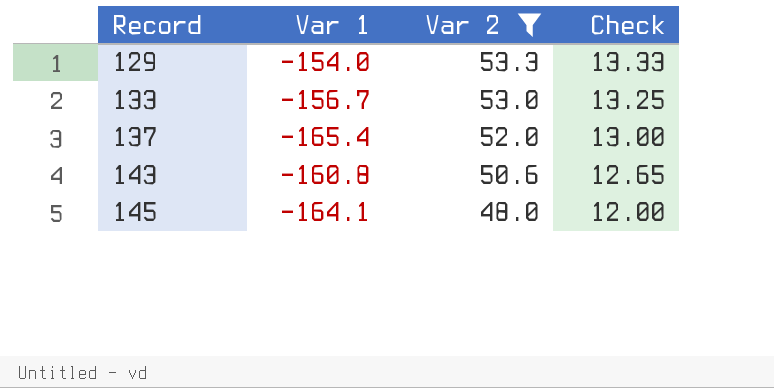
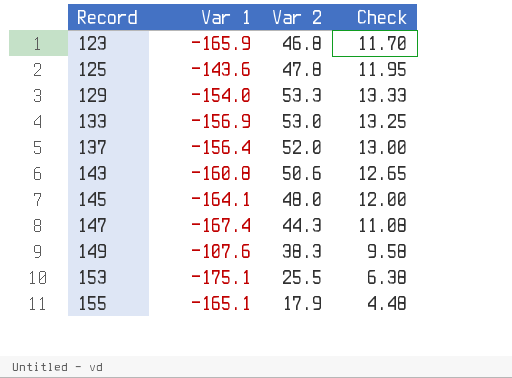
filter: Var 2 >= 48.0 -> none
133 | Var 1: -156.7 -> -156.9
137 | Var 1: -165.4 -> -156.4

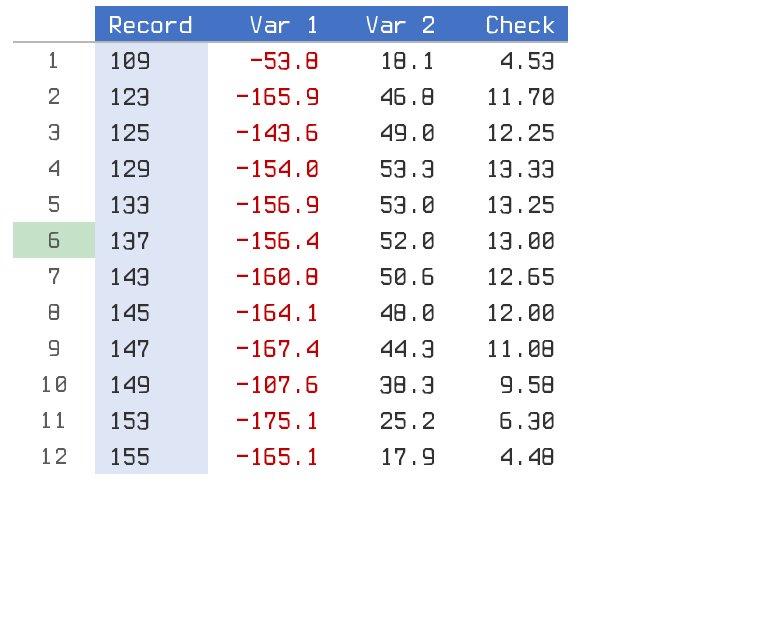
row 109: none -> -53.8 | 18.1 | 4.53
125 | Var 2: 47.8 -> 49.0
125 | Check: 11.95 -> 12.25
153 | Var 2: 25.5 -> 25.2
153 | Check: 6.38 -> 6.30

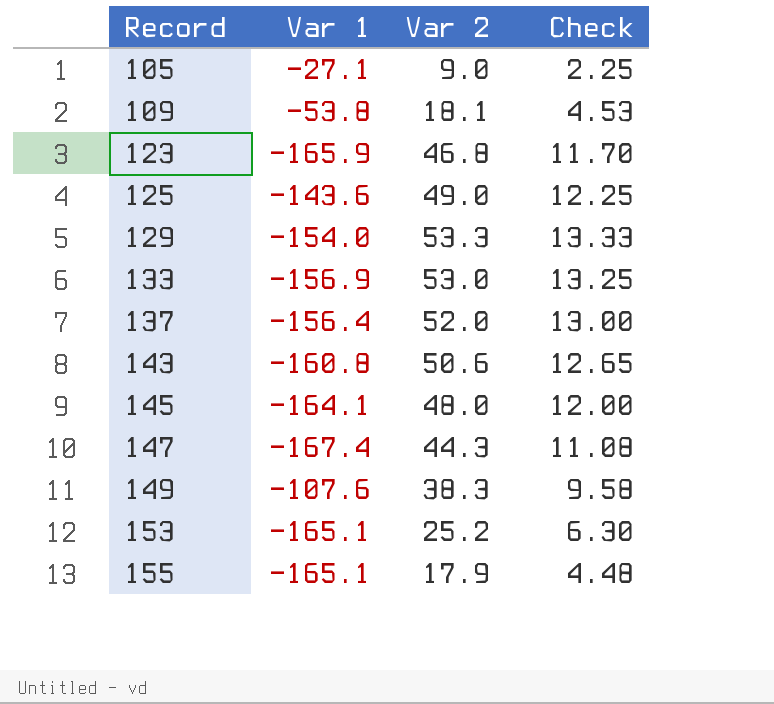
row 105: none -> -27.1 | 9.0 | 2.25
153 | Var 1: -175.1 -> -165.1

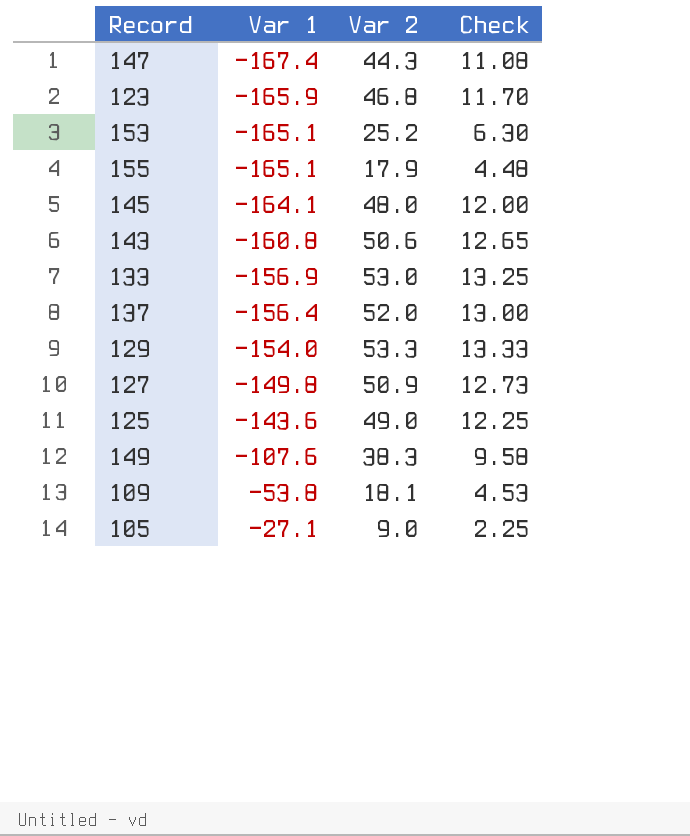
row order: Record ascending -> Var 1 ascending
row 127: none -> -149.8 | 50.9 | 12.73

